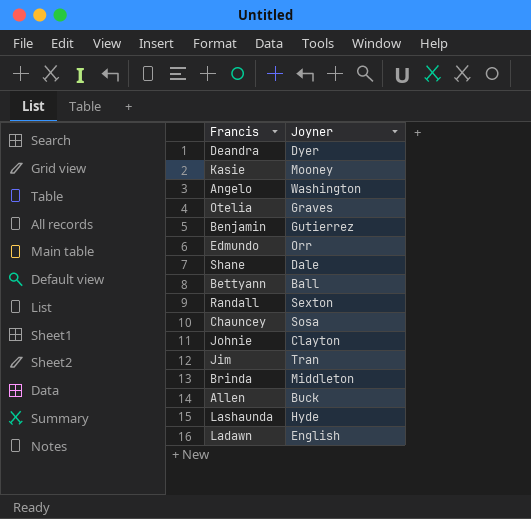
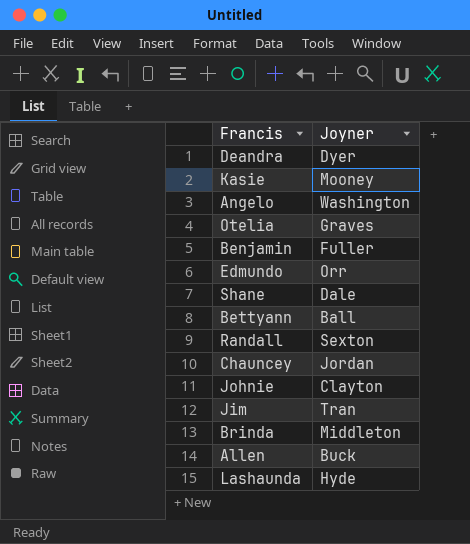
row Ladawn: English -> none
Benjamin | Joyner: Gutierrez -> Fuller
Chauncey | Joyner: Sosa -> Jordan

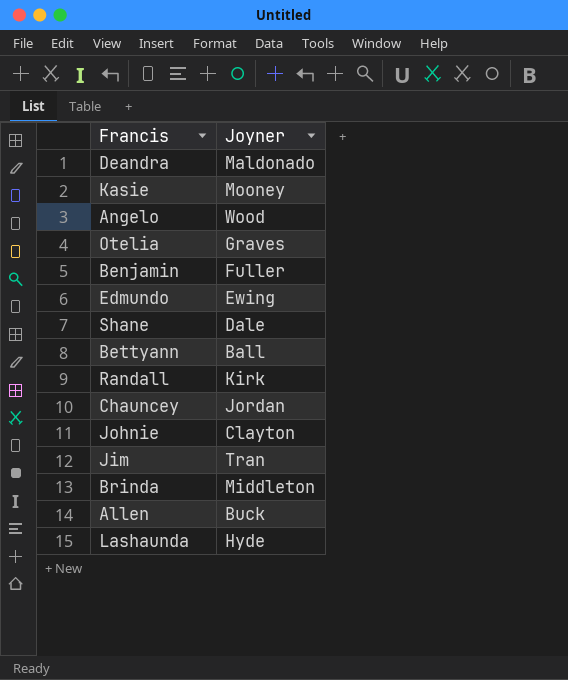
Deandra | Joyner: Dyer -> Maldonado
Angelo | Joyner: Washington -> Wood
Edmundo | Joyner: Orr -> Ewing
Randall | Joyner: Sexton -> Kirk

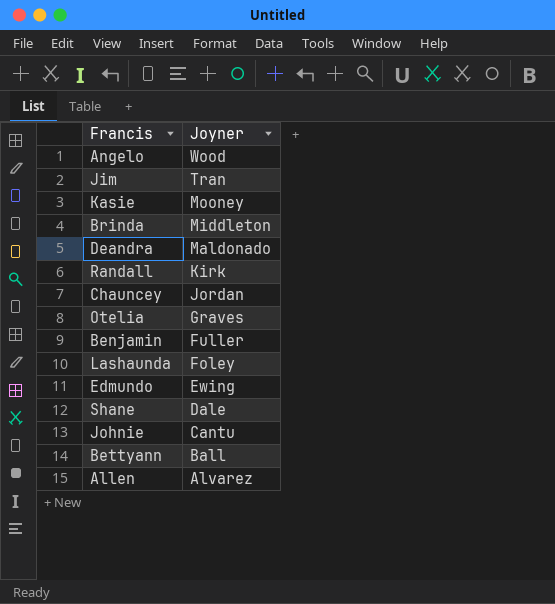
row order: none -> Joyner descending
Lashaunda | Joyner: Hyde -> Foley
Johnie | Joyner: Clayton -> Cantu
Allen | Joyner: Buck -> Alvarez

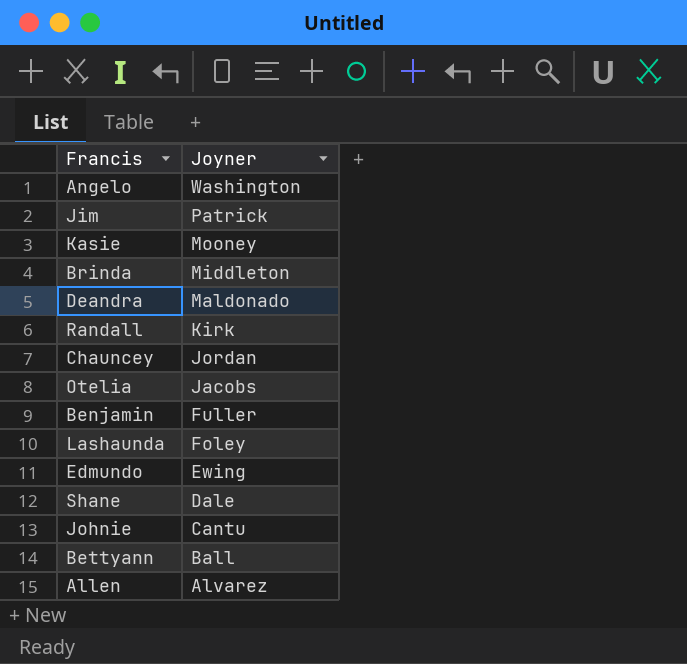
Angelo | Joyner: Wood -> Washington
Jim | Joyner: Tran -> Patrick
Otelia | Joyner: Graves -> Jacobs

